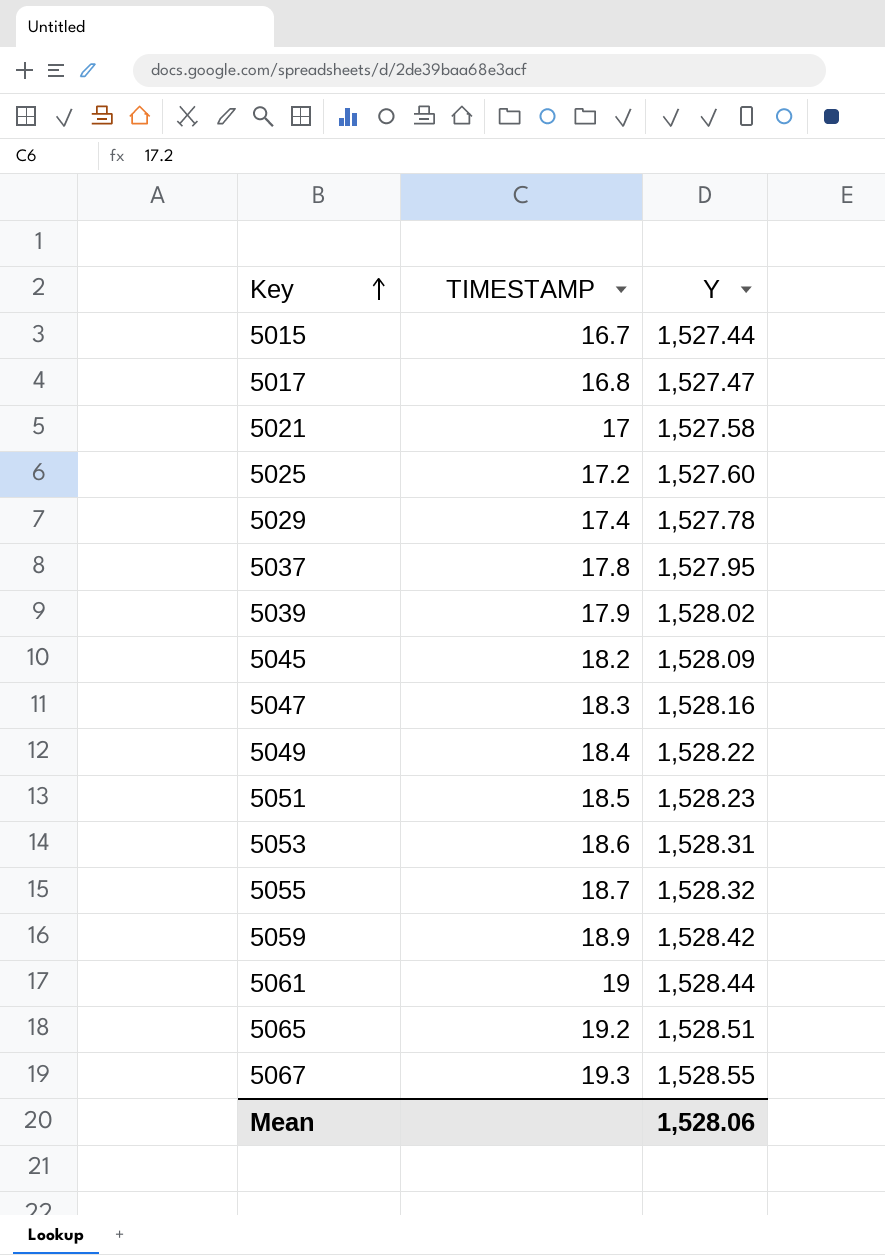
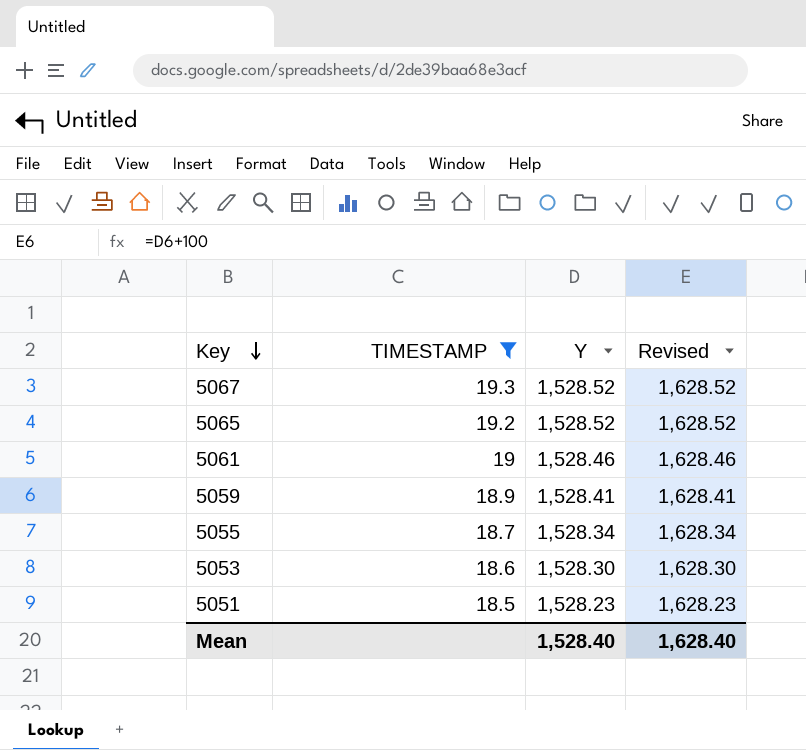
filter: none -> TIMESTAMP >= 18.5
row order: Key ascending -> Key descending
column Revised | formula: none -> [Y] + 100
5067 | Y: 1,528.55 -> 1,528.52
5065 | Y: 1,528.51 -> 1,528.52
5061 | Y: 1,528.44 -> 1,528.46
5059 | Y: 1,528.42 -> 1,528.41
5055 | Y: 1,528.32 -> 1,528.34
5053 | Y: 1,528.31 -> 1,528.30
Mean | Y: 1,528.06 -> 1,528.40

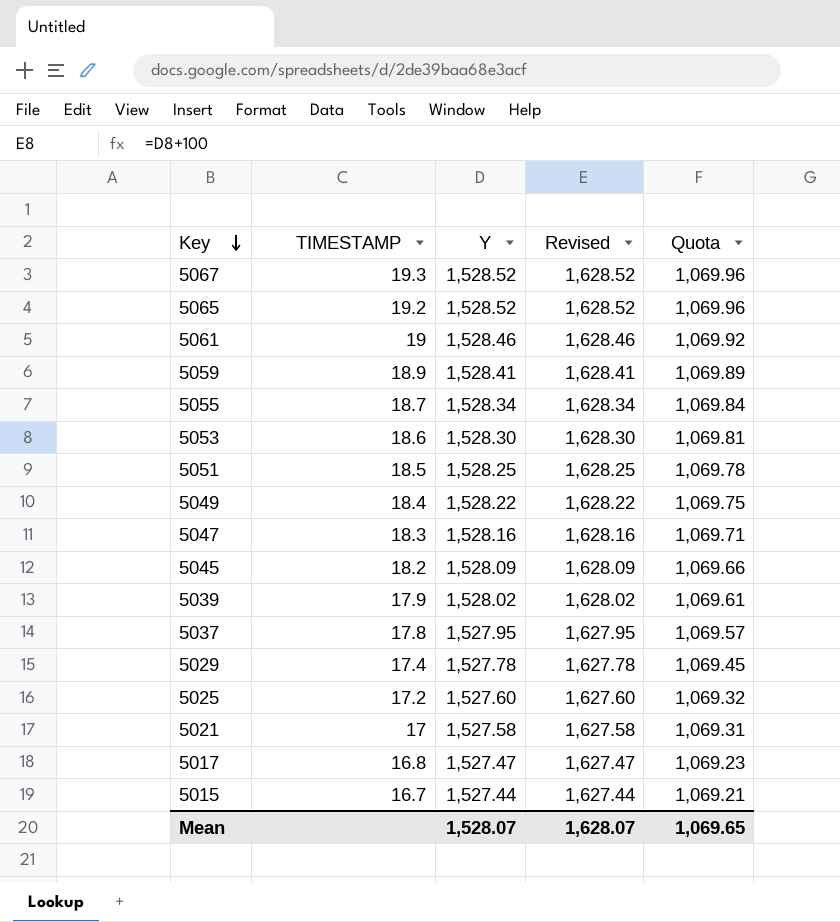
filter: TIMESTAMP >= 18.5 -> none
column Quota | formula: none -> [Y] * 0.7
5051 | Y: 1,528.23 -> 1,528.25
5051 | Revised: 1,628.23 -> 1,628.25
Mean | Y: 1,528.40 -> 1,528.07
Mean | Revised: 1,628.40 -> 1,628.07

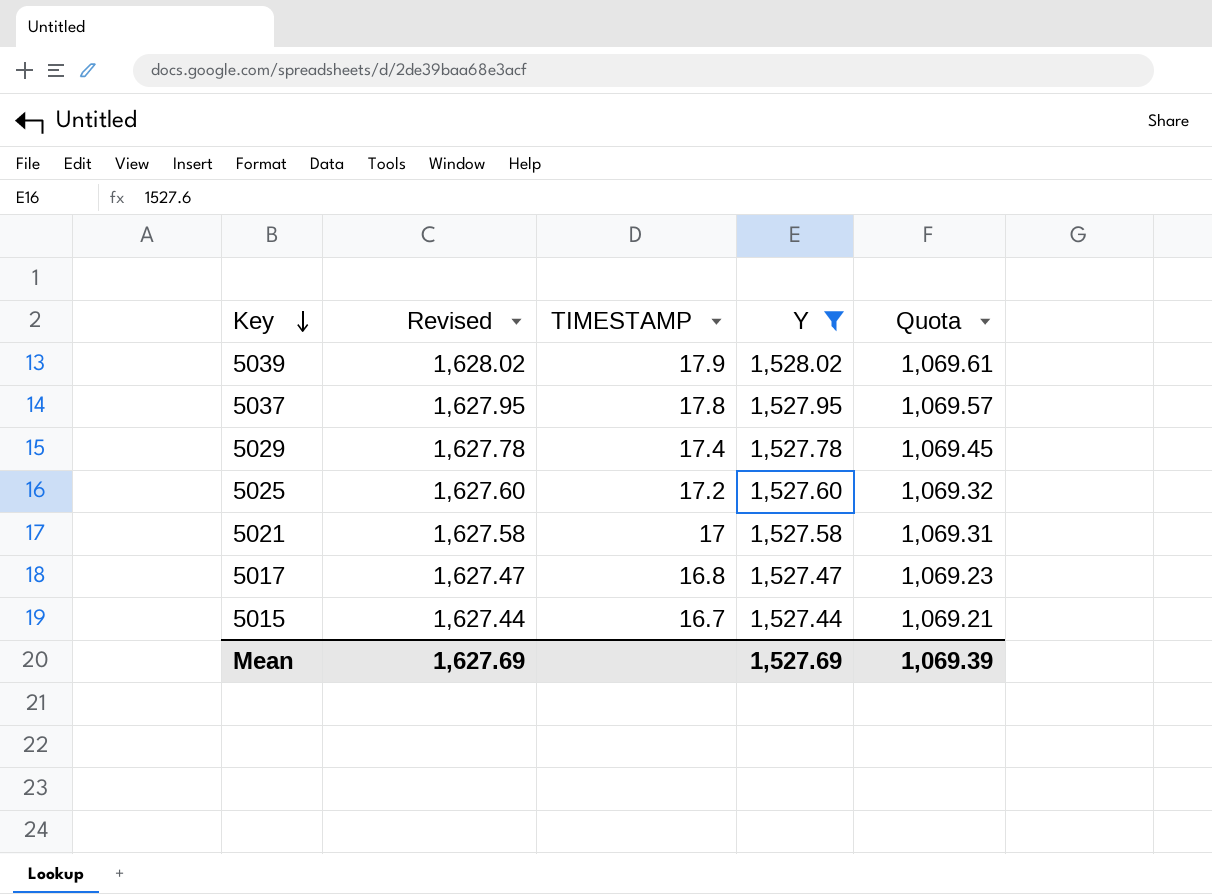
filter: none -> Y <= 1,528.02
column Revised | position: 4 -> 2
Mean | Revised: 1,628.07 -> 1,627.69
Mean | Y: 1,528.07 -> 1,527.69
Mean | Quota: 1,069.65 -> 1,069.39

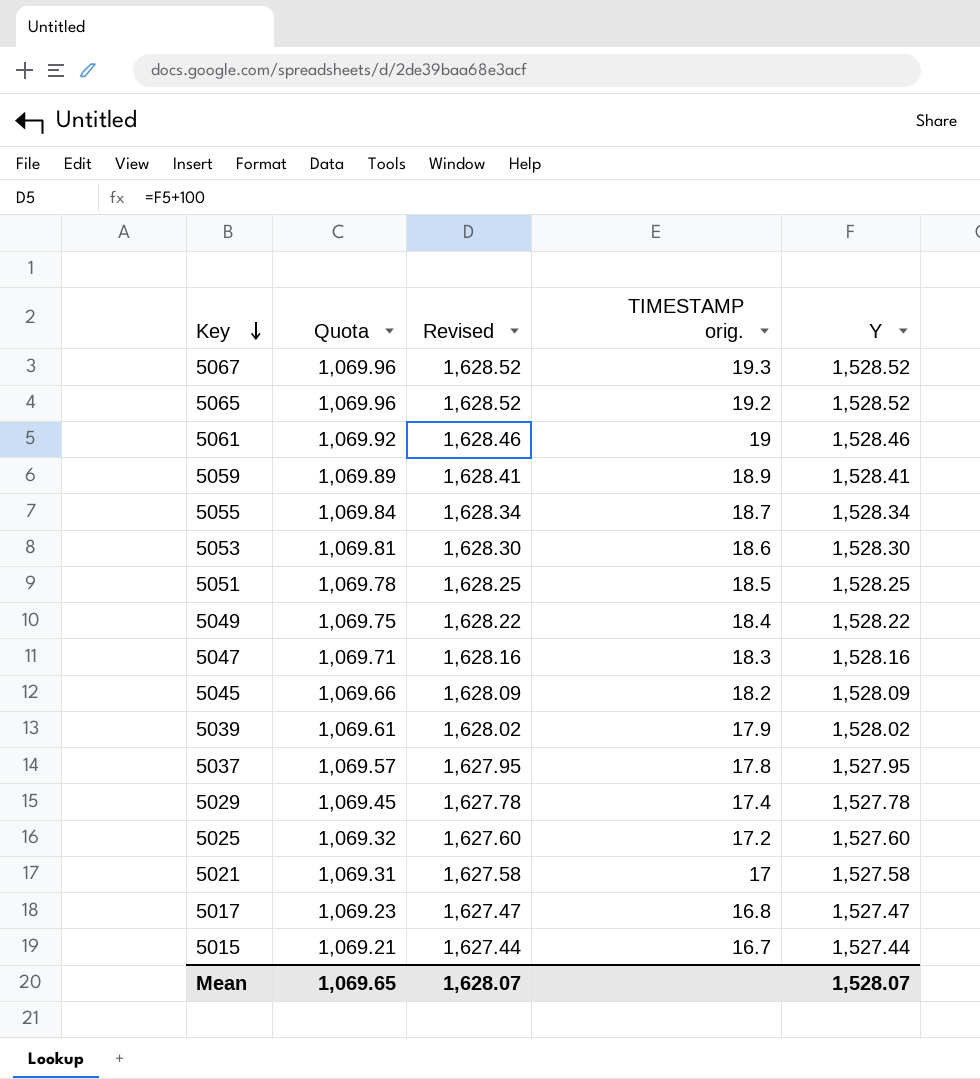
filter: Y <= 1,528.02 -> none
column Quota | position: 5 -> 2
column name: TIMESTAMP -> TIMESTAMP orig.
Mean | Quota: 1,069.39 -> 1,069.65
Mean | Revised: 1,627.69 -> 1,628.07
Mean | Y: 1,527.69 -> 1,528.07

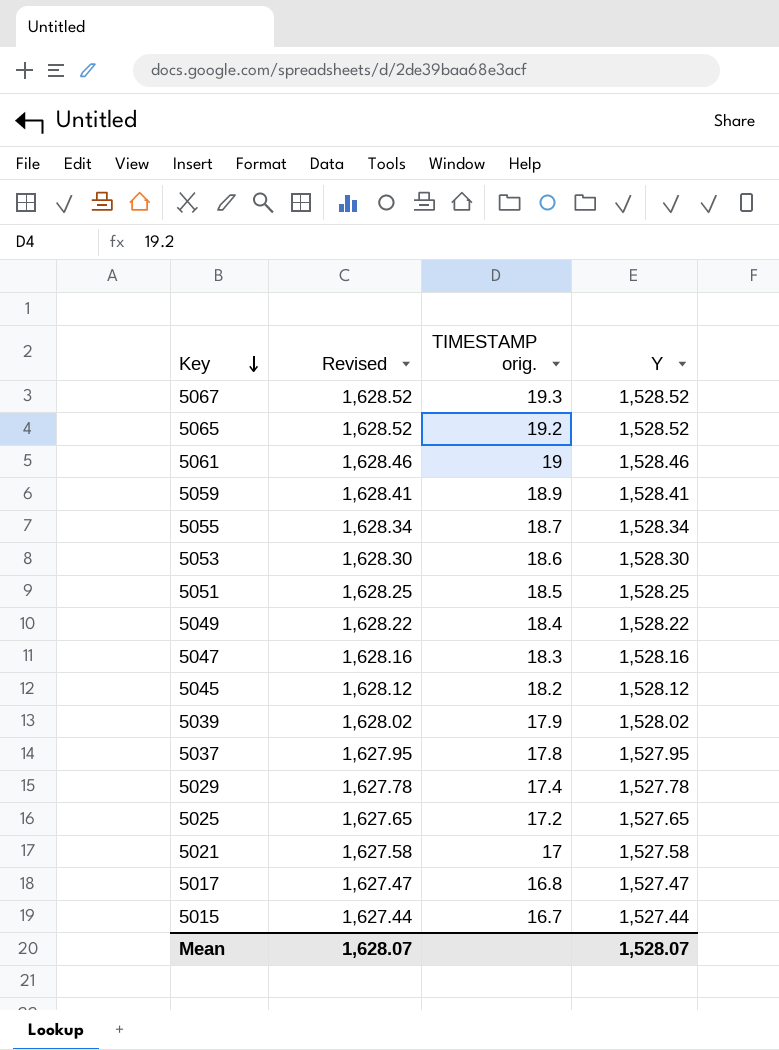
column Quota | formula: [Y] * 0.7 -> none
5045 | Revised: 1,628.09 -> 1,628.12
5045 | Y: 1,528.09 -> 1,528.12
5025 | Revised: 1,627.60 -> 1,627.65
5025 | Y: 1,527.60 -> 1,527.65

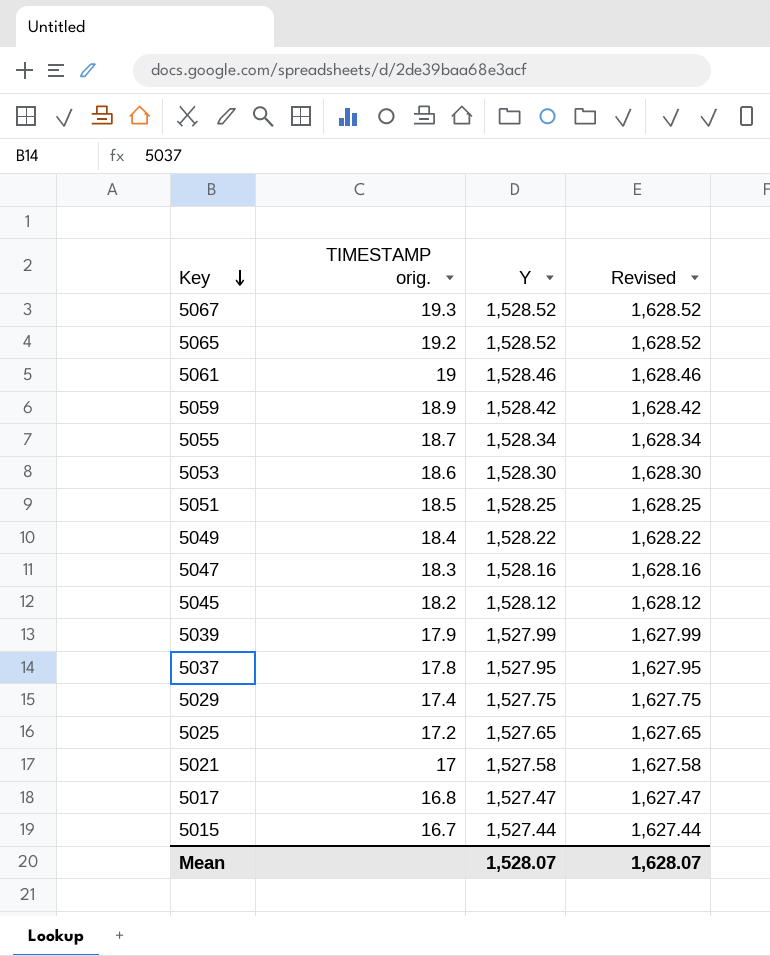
column Revised | position: 2 -> 4
5059 | Y: 1,528.41 -> 1,528.42
5059 | Revised: 1,628.41 -> 1,628.42
5039 | Y: 1,528.02 -> 1,527.99
5039 | Revised: 1,628.02 -> 1,627.99
5029 | Y: 1,527.78 -> 1,527.75
5029 | Revised: 1,627.78 -> 1,627.75

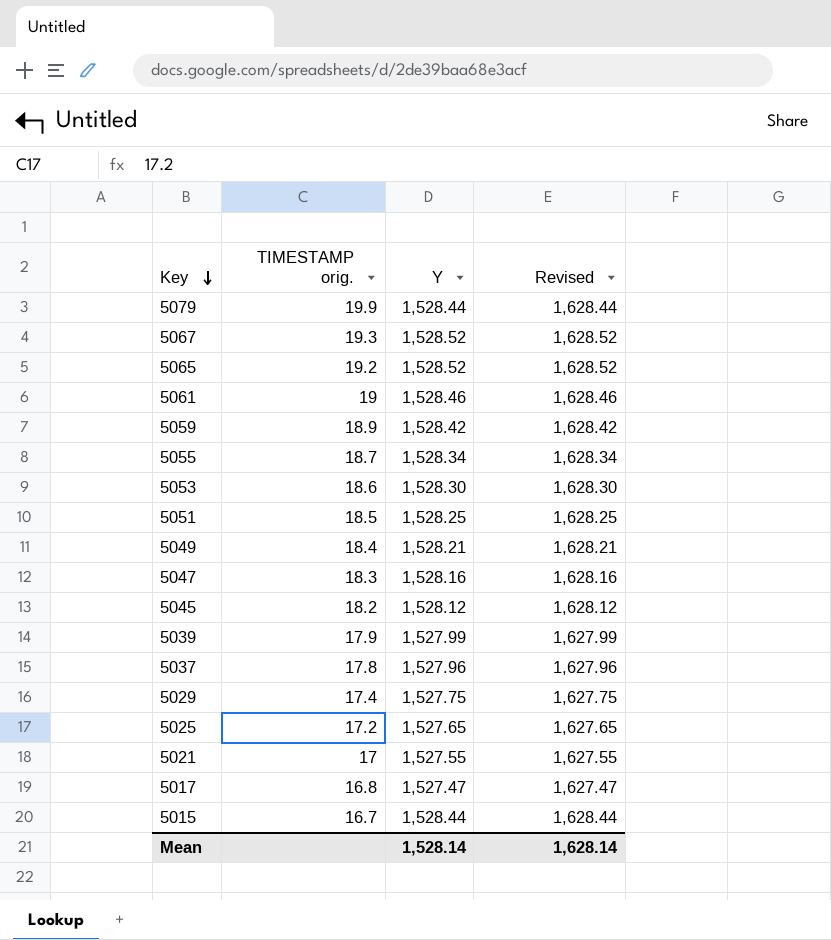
row 5079: none -> 19.9 | 1,528.44 | 1,628.44
5049 | Y: 1,528.22 -> 1,528.21
5049 | Revised: 1,628.22 -> 1,628.21
5037 | Y: 1,527.95 -> 1,527.96
5037 | Revised: 1,627.95 -> 1,627.96
5021 | Y: 1,527.58 -> 1,527.55
5021 | Revised: 1,627.58 -> 1,627.55
5015 | Y: 1,527.44 -> 1,528.44
5015 | Revised: 1,627.44 -> 1,628.44
Mean | Y: 1,528.07 -> 1,528.14
Mean | Revised: 1,628.07 -> 1,628.14

